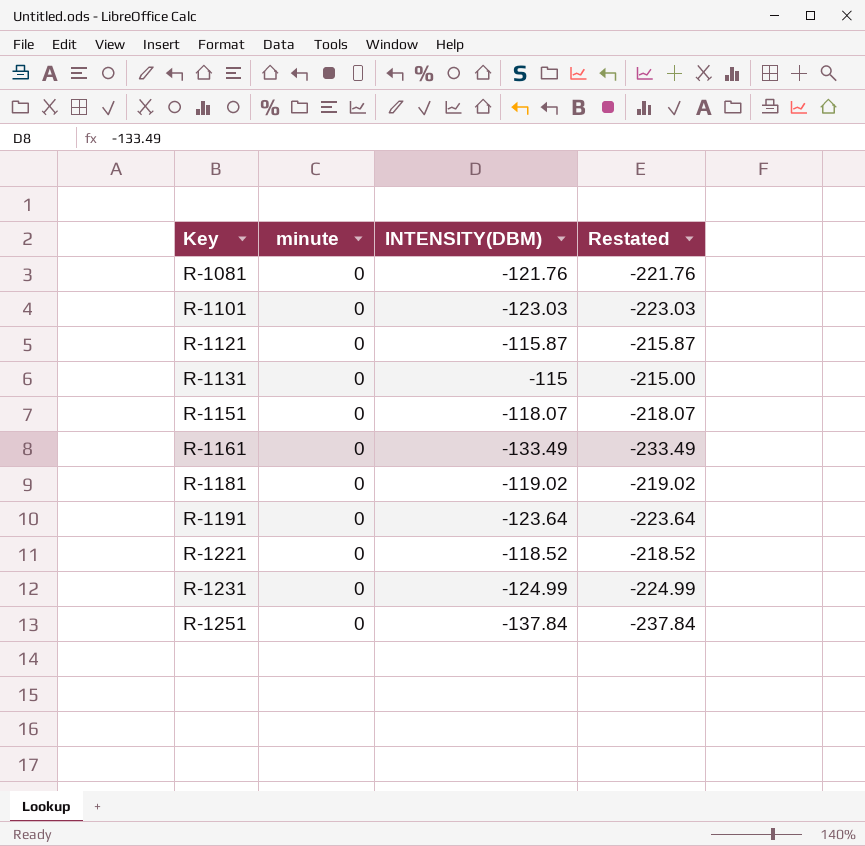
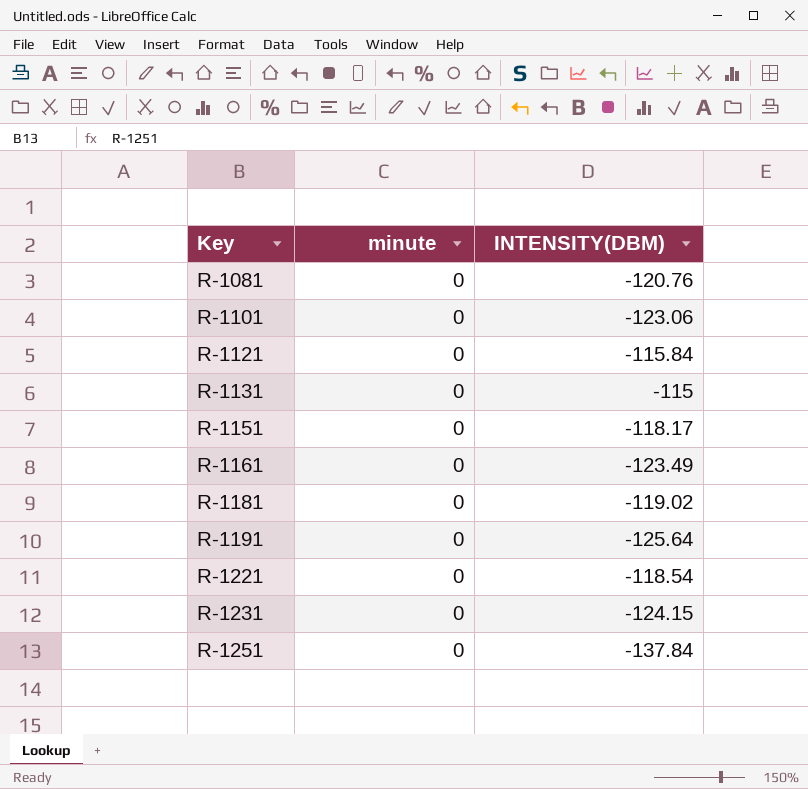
column Restated | formula: [INTENSITY(DBM)] - 100 -> none
R-1081 | INTENSITY(DBM): -121.76 -> -120.76
R-1101 | INTENSITY(DBM): -123.03 -> -123.06
R-1121 | INTENSITY(DBM): -115.87 -> -115.84
R-1151 | INTENSITY(DBM): -118.07 -> -118.17
R-1161 | INTENSITY(DBM): -133.49 -> -123.49
R-1191 | INTENSITY(DBM): -123.64 -> -125.64
R-1221 | INTENSITY(DBM): -118.52 -> -118.54
R-1231 | INTENSITY(DBM): -124.99 -> -124.15

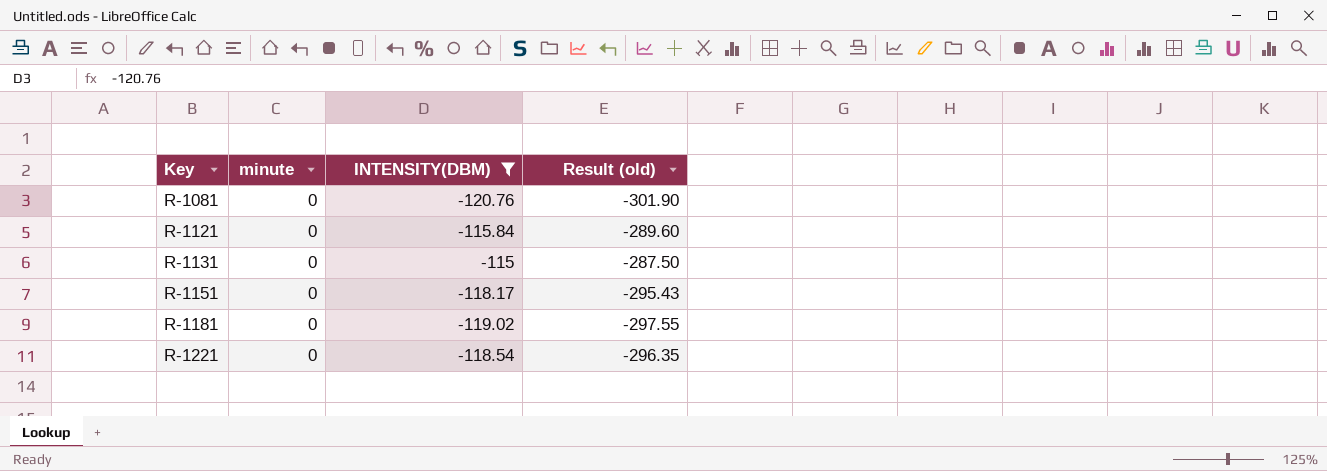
filter: none -> INTENSITY(DBM) >= -120.76
column Result (old) | formula: none -> [INTENSITY(DBM)] * 2.5

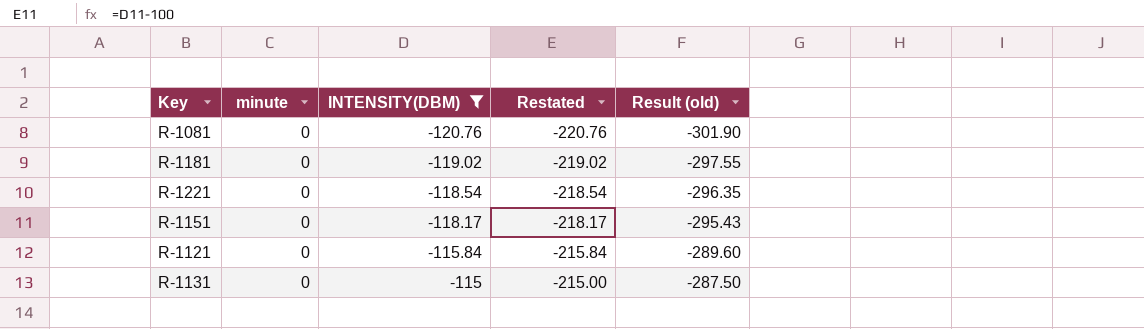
row order: Key ascending -> INTENSITY(DBM) ascending
column Restated | formula: none -> [INTENSITY(DBM)] - 100

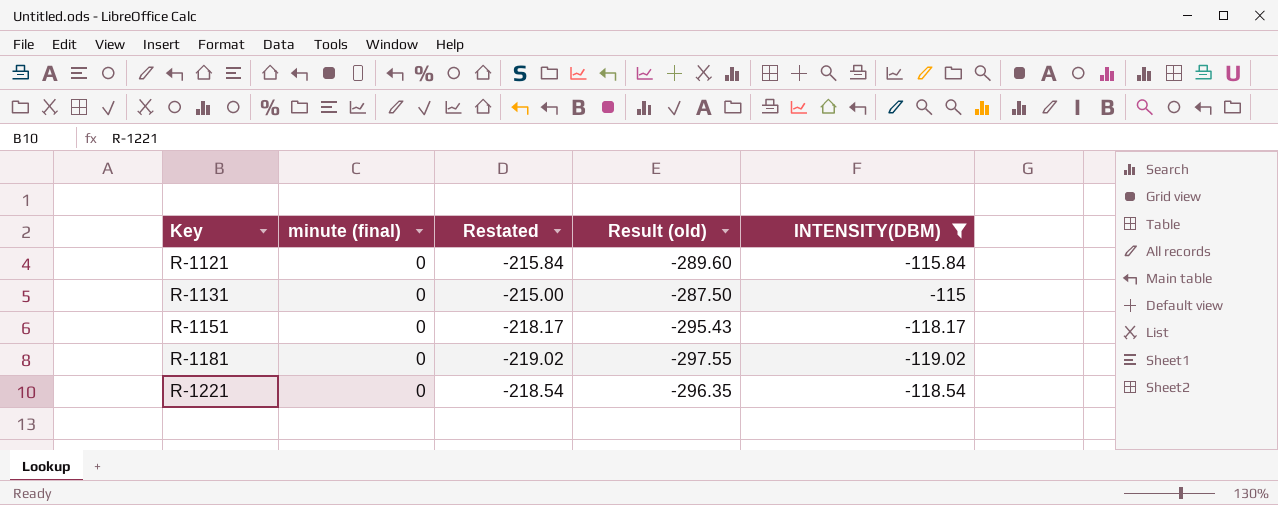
row order: INTENSITY(DBM) ascending -> Key ascending
column name: minute -> minute (final)
column INTENSITY(DBM) | position: 3 -> 5
row R-1081: 0 | -120.76 | -220.76 | -301.90 -> none

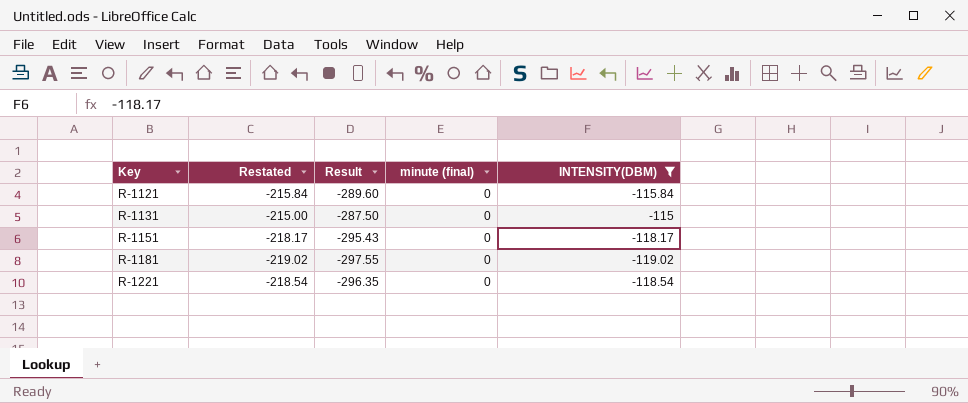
column name: Result (old) -> Result
column minute (final) | position: 2 -> 4

